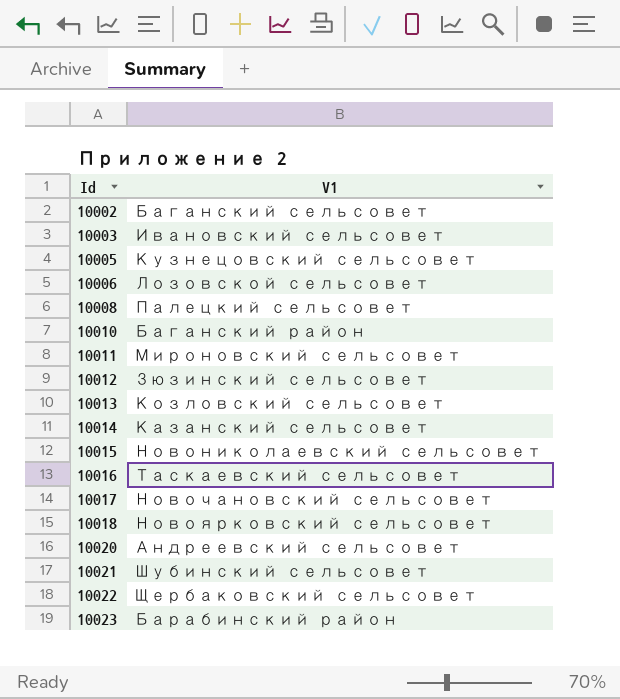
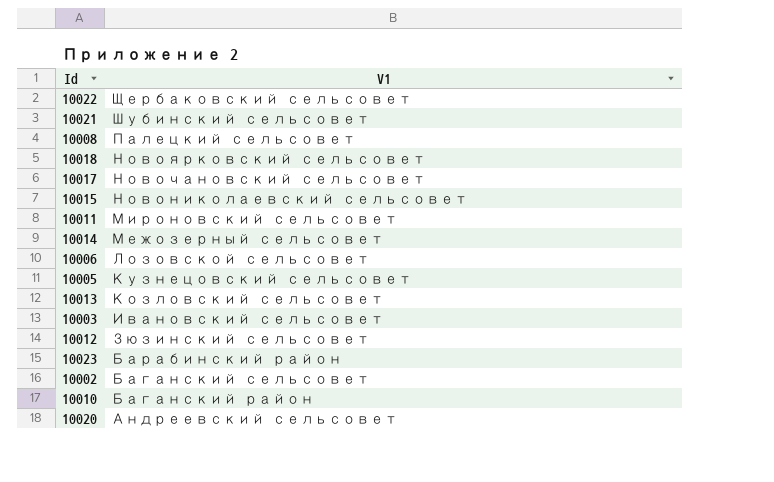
row order: Id ascending -> V1 descending
row 10016: Таскаевский сельсовет -> none
10014 | V1: Казанский сельсовет -> Межозерный сельсовет

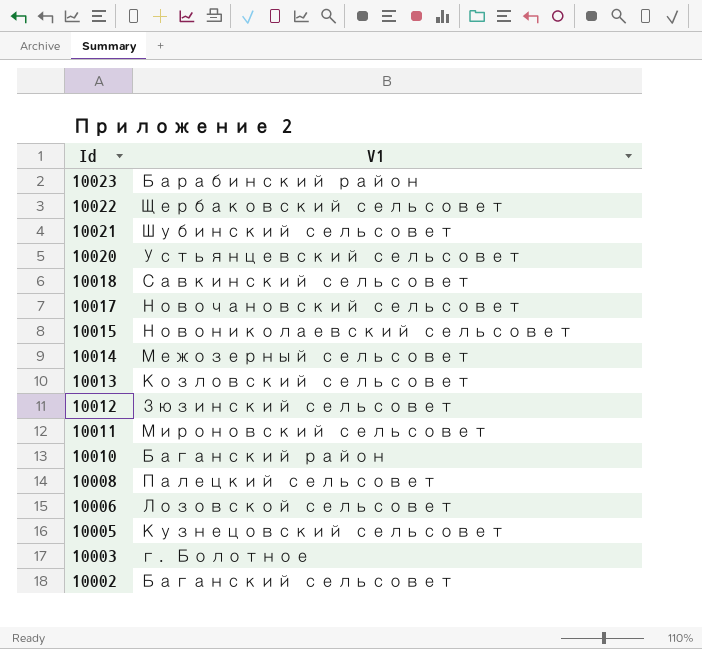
row order: V1 descending -> Id descending
10020 | V1: Андреевский сельсовет -> Устьянцевский сельсовет
10018 | V1: Новоярковский сельсовет -> Савкинский сельсовет
10003 | V1: Ивановский сельсовет -> г. Болотное

